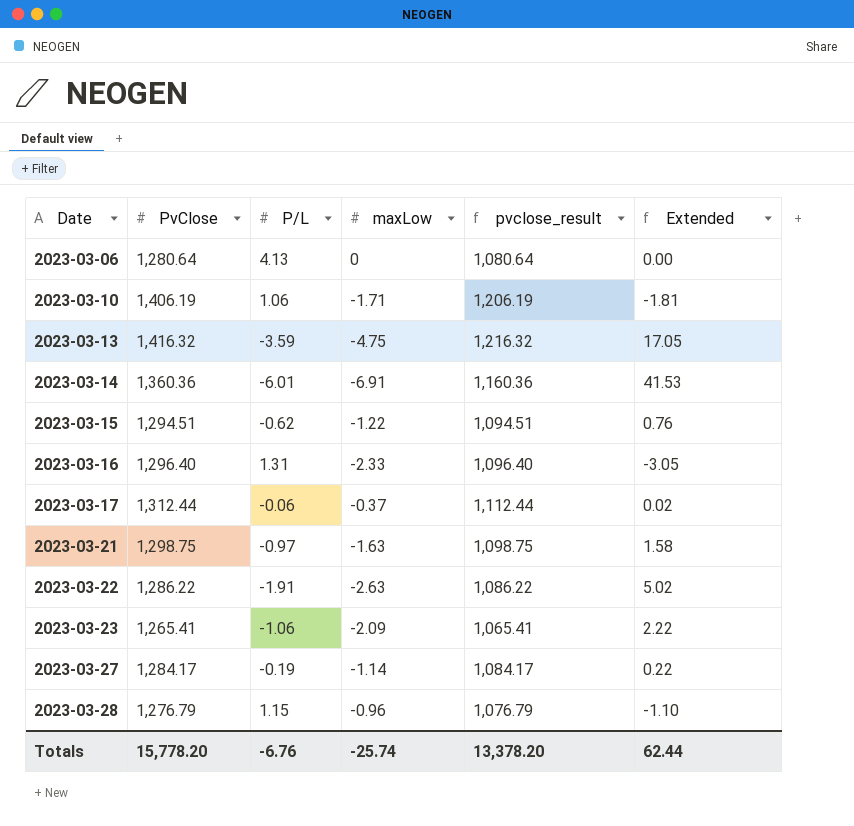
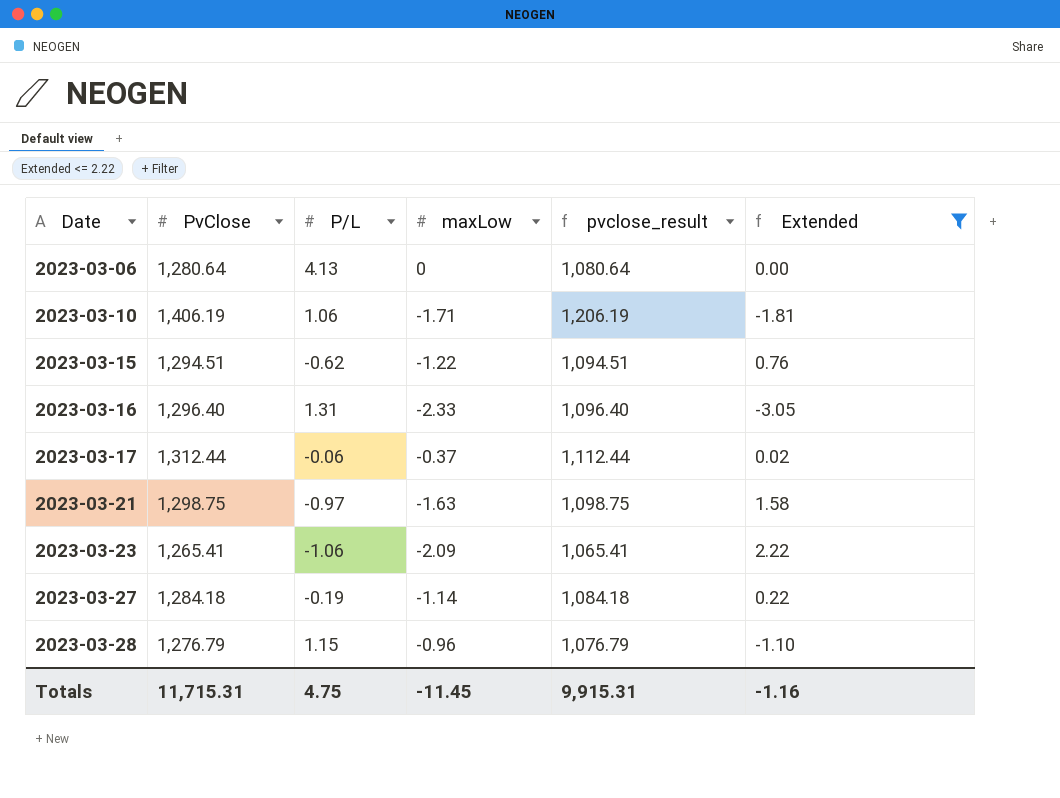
filter: none -> Extended <= 2.22
2023-03-27 | PvClose: 1,284.17 -> 1,284.18
2023-03-27 | pvclose_result: 1,084.17 -> 1,084.18
Totals | PvClose: 15,778.20 -> 11,715.31
Totals | P/L: -6.76 -> 4.75
Totals | maxLow: -25.74 -> -11.45
Totals | pvclose_result: 13,378.20 -> 9,915.31
Totals | Extended: 62.44 -> -1.16

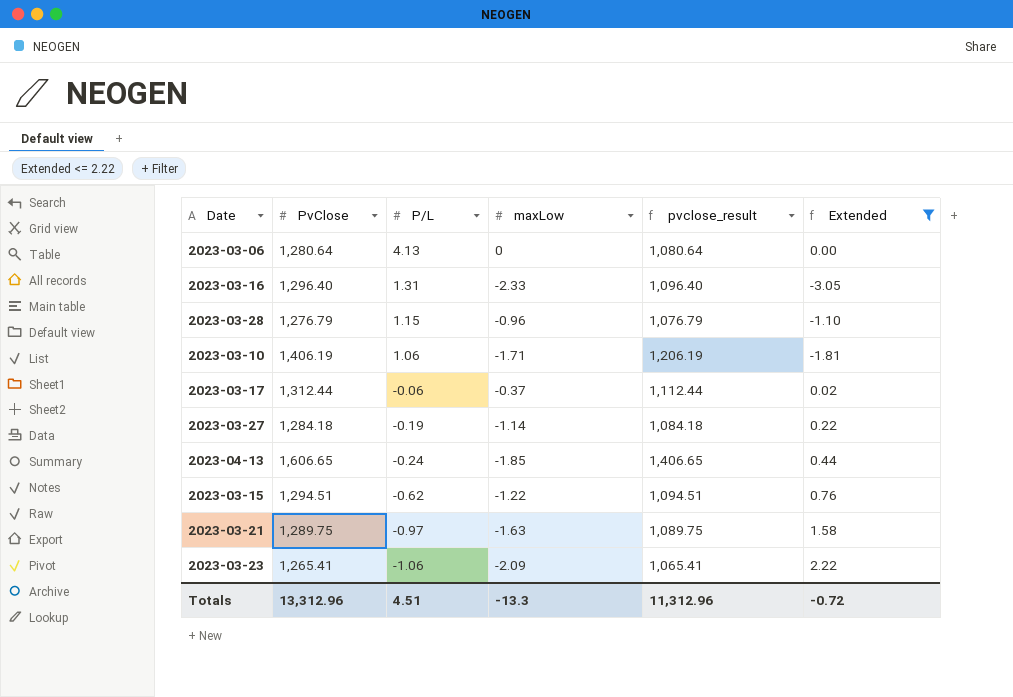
row order: Date ascending -> P/L descending
row 2023-04-13: none -> 1,606.65 | -0.24 | -1.85 | 1,406.65 | 0.44
2023-03-21 | PvClose: 1,298.75 -> 1,289.75
2023-03-21 | pvclose_result: 1,098.75 -> 1,089.75
Totals | PvClose: 11,715.31 -> 13,312.96
Totals | P/L: 4.75 -> 4.51
Totals | maxLow: -11.45 -> -13.3
Totals | pvclose_result: 9,915.31 -> 11,312.96
Totals | Extended: -1.16 -> -0.72

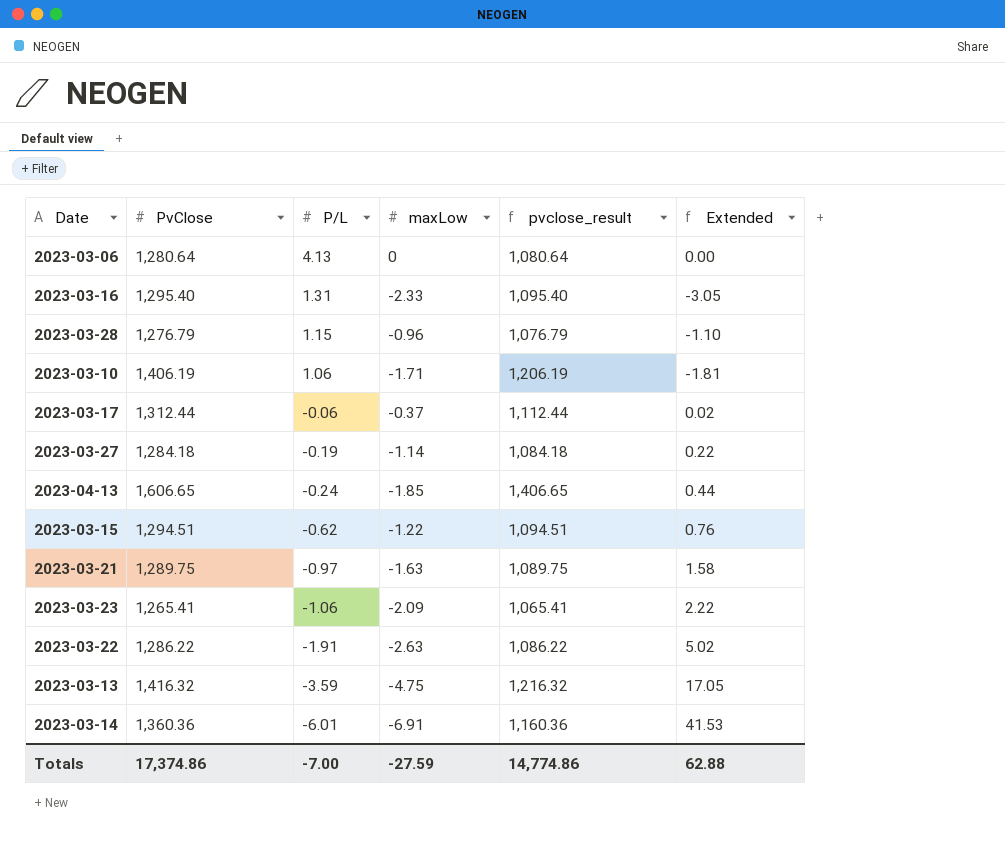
filter: Extended <= 2.22 -> none
2023-03-16 | PvClose: 1,296.40 -> 1,295.40
2023-03-16 | pvclose_result: 1,096.40 -> 1,095.40
Totals | PvClose: 13,312.96 -> 17,374.86
Totals | P/L: 4.51 -> -7.00
Totals | maxLow: -13.3 -> -27.59
Totals | pvclose_result: 11,312.96 -> 14,774.86
Totals | Extended: -0.72 -> 62.88

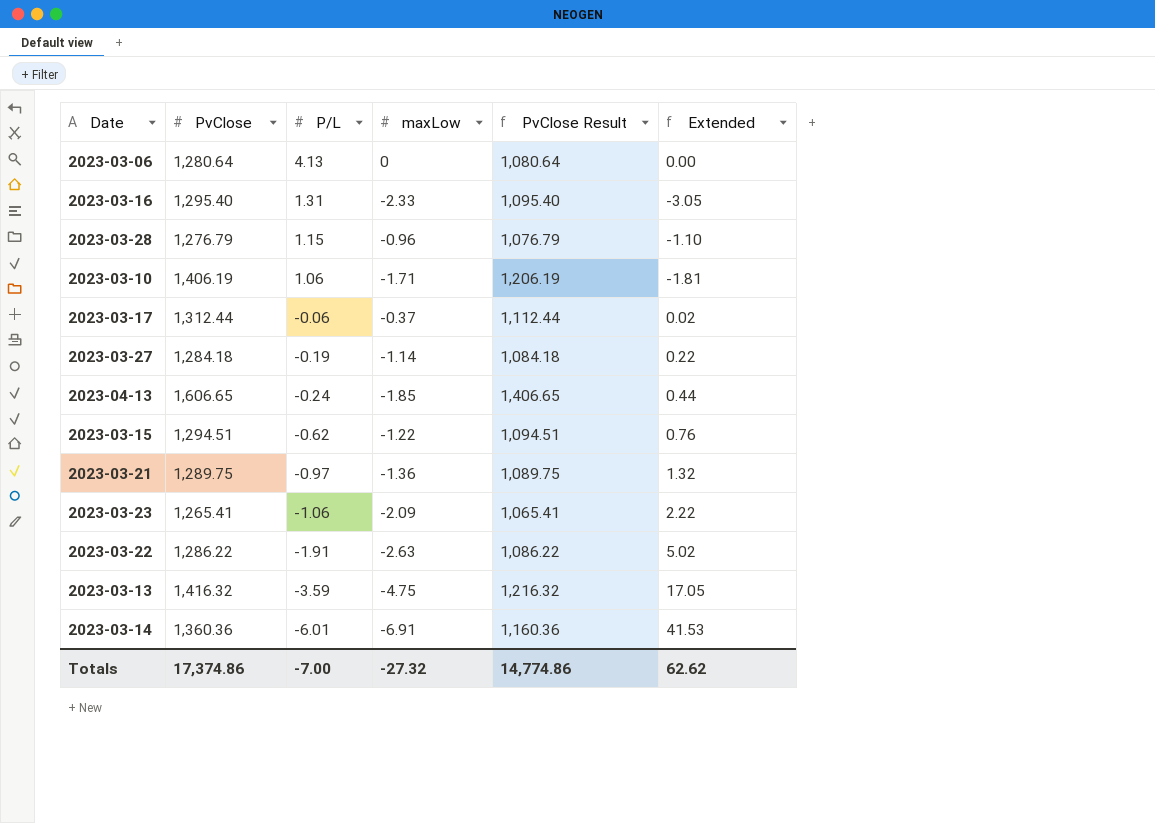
column name: pvclose_result -> PvClose Result
2023-03-21 | maxLow: -1.63 -> -1.36
2023-03-21 | Extended: 1.58 -> 1.32
Totals | maxLow: -27.59 -> -27.32
Totals | Extended: 62.88 -> 62.62

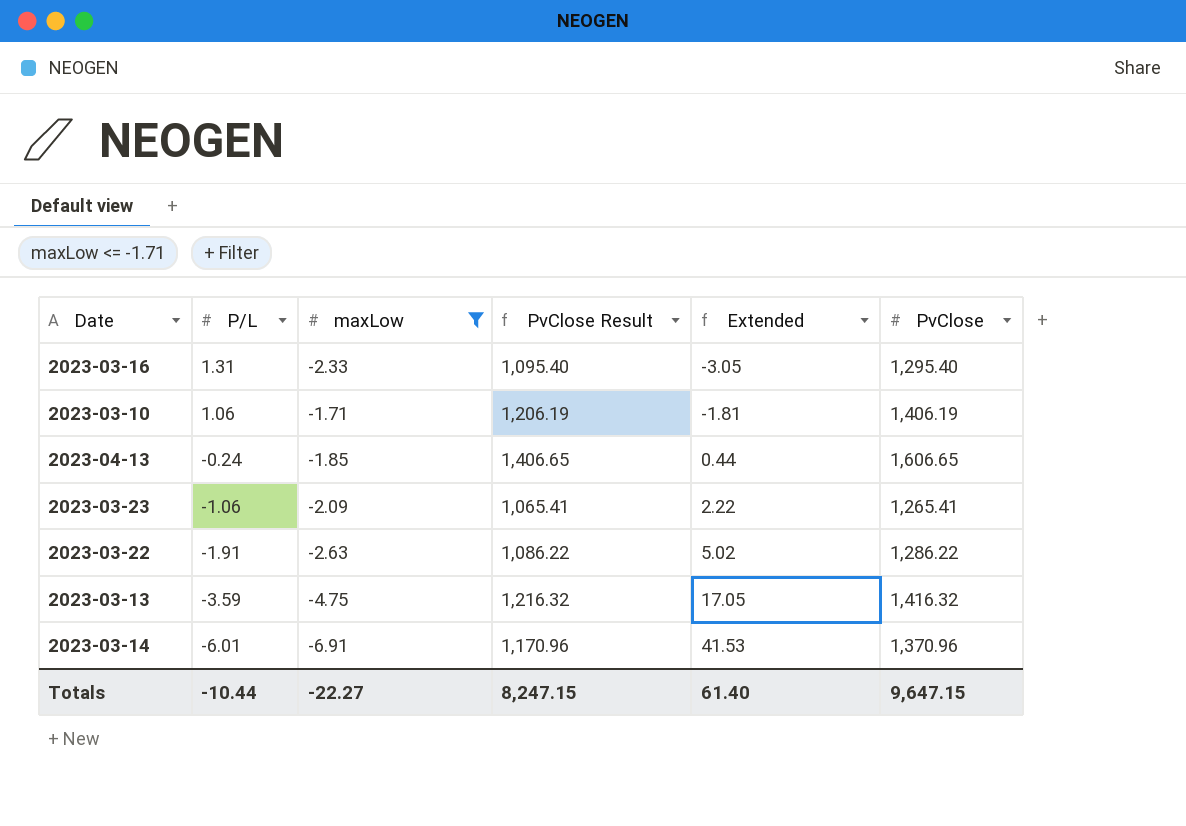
filter: none -> maxLow <= -1.71
column PvClose | position: 2 -> 6
2023-03-14 | PvClose Result: 1,160.36 -> 1,170.96
2023-03-14 | PvClose: 1,360.36 -> 1,370.96
Totals | P/L: -7.00 -> -10.44
Totals | maxLow: -27.32 -> -22.27
Totals | PvClose Result: 14,774.86 -> 8,247.15
Totals | Extended: 62.62 -> 61.40
Totals | PvClose: 17,374.86 -> 9,647.15

